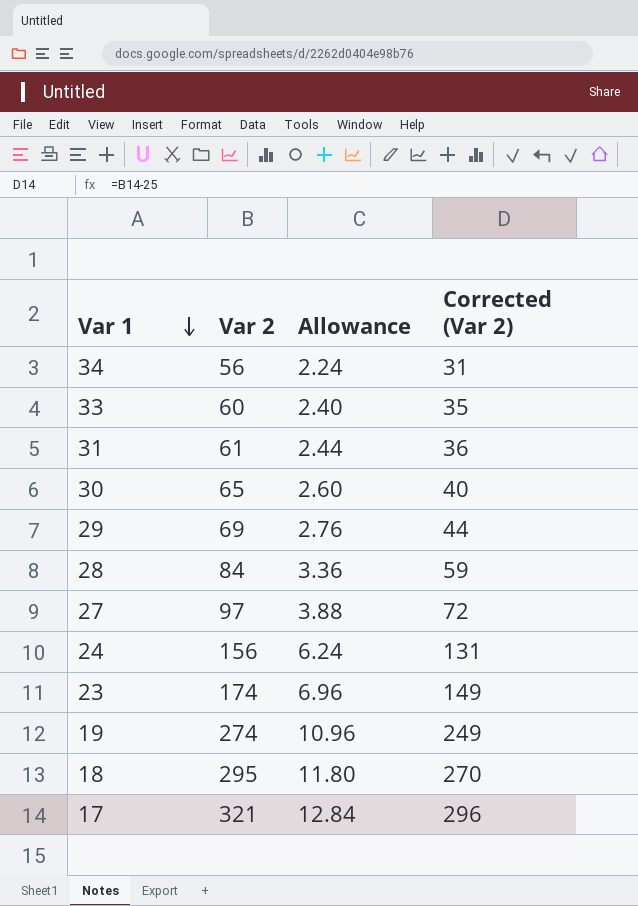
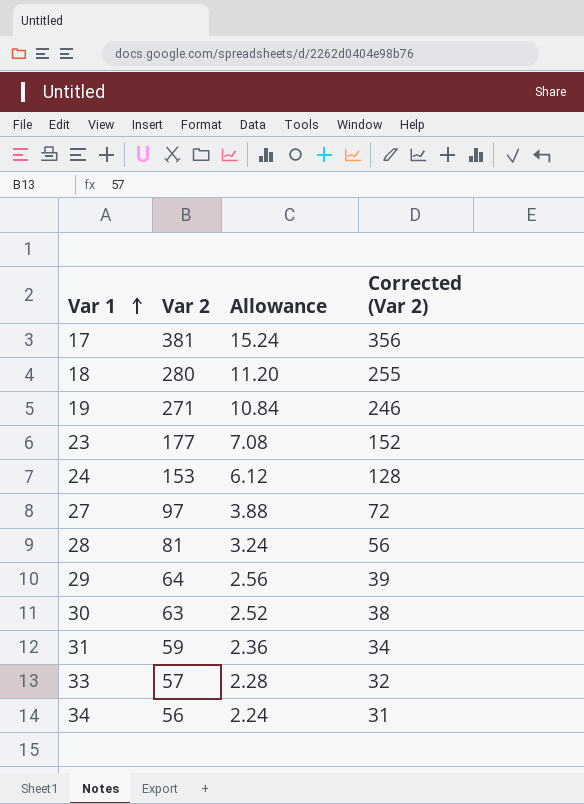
row order: Var 1 descending -> Var 1 ascending
17 | Var 2: 321 -> 381
17 | Allowance: 12.84 -> 15.24
17 | Corrected (Var 2): 296 -> 356
18 | Var 2: 295 -> 280
18 | Allowance: 11.80 -> 11.20
18 | Corrected (Var 2): 270 -> 255
19 | Var 2: 274 -> 271
19 | Allowance: 10.96 -> 10.84
19 | Corrected (Var 2): 249 -> 246
23 | Var 2: 174 -> 177
23 | Allowance: 6.96 -> 7.08
23 | Corrected (Var 2): 149 -> 152
24 | Var 2: 156 -> 153
24 | Allowance: 6.24 -> 6.12
24 | Corrected (Var 2): 131 -> 128
28 | Var 2: 84 -> 81
28 | Allowance: 3.36 -> 3.24
28 | Corrected (Var 2): 59 -> 56
29 | Var 2: 69 -> 64
29 | Allowance: 2.76 -> 2.56
29 | Corrected (Var 2): 44 -> 39
30 | Var 2: 65 -> 63
30 | Allowance: 2.60 -> 2.52
30 | Corrected (Var 2): 40 -> 38
31 | Var 2: 61 -> 59
31 | Allowance: 2.44 -> 2.36
31 | Corrected (Var 2): 36 -> 34
33 | Var 2: 60 -> 57
33 | Allowance: 2.40 -> 2.28
33 | Corrected (Var 2): 35 -> 32

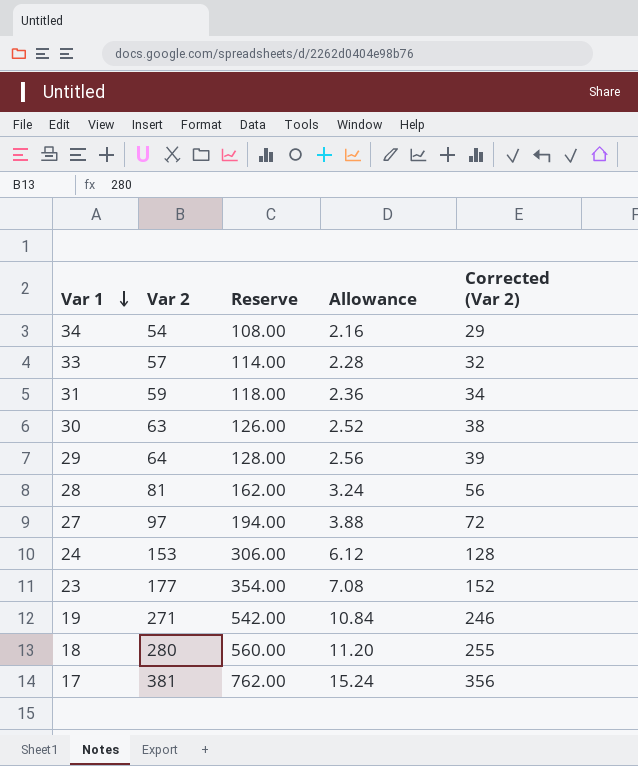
row order: Var 1 ascending -> Var 1 descending
column Reserve | formula: none -> [Var 2] * 2
34 | Var 2: 56 -> 54
34 | Allowance: 2.24 -> 2.16
34 | Corrected (Var 2): 31 -> 29

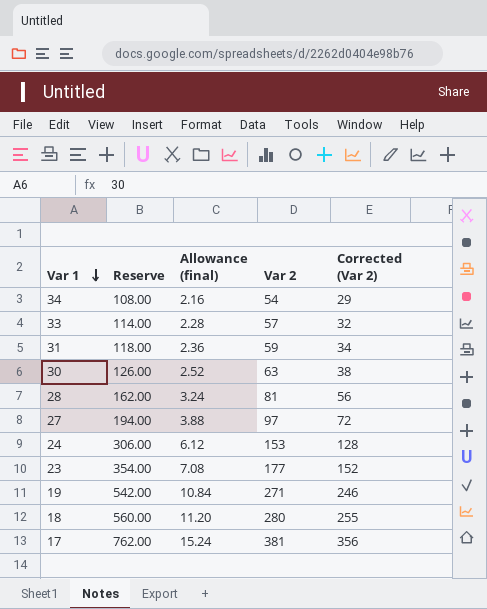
column name: Allowance -> Allowance (final)
column Var 2 | position: 2 -> 4
row 29: 64 | 128.00 | 2.56 | 39 -> none

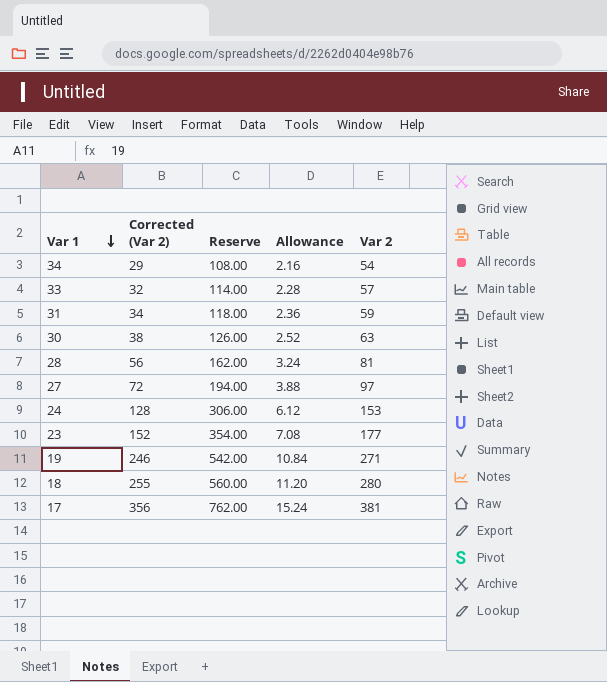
column Corrected (Var 2) | position: 5 -> 2
column name: Allowance (final) -> Allowance

